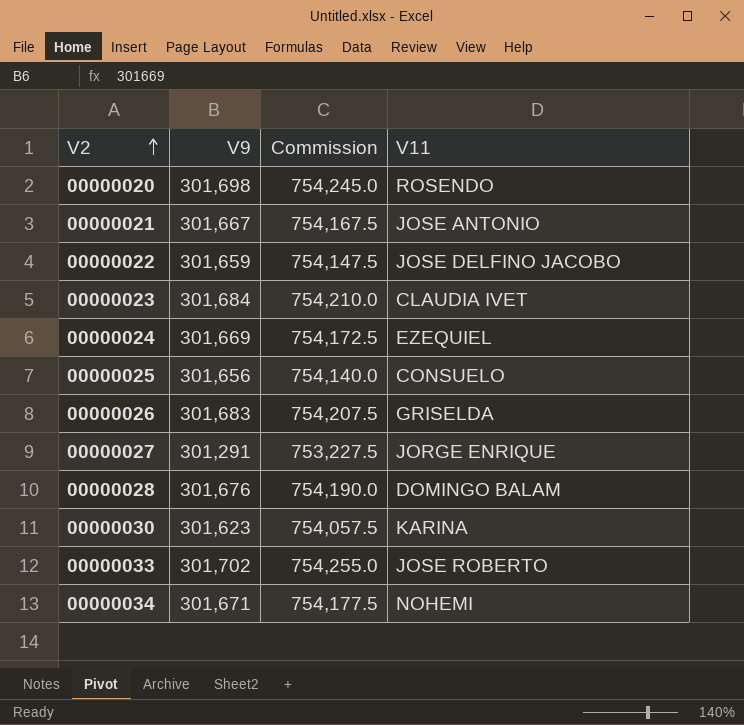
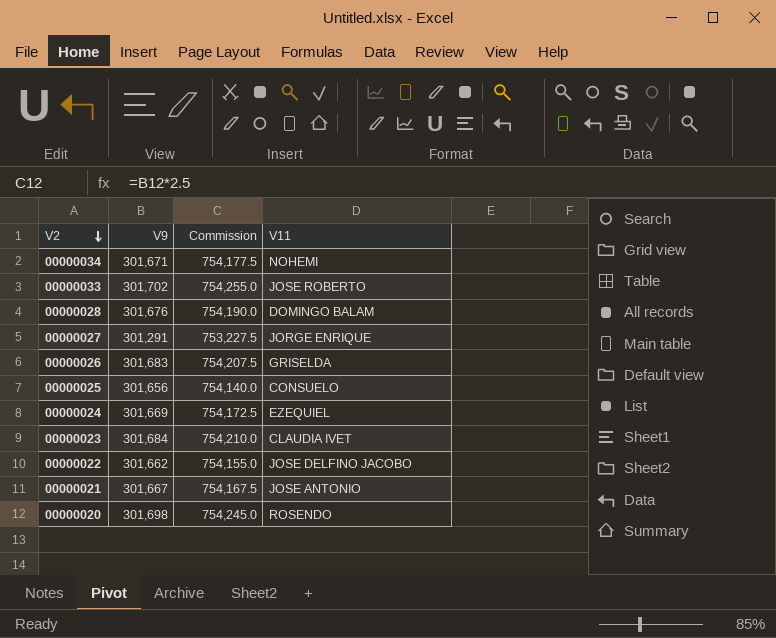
row order: V2 ascending -> V2 descending
row 00000030: 301,623 | 754,057.5 | KARINA -> none
00000022 | V9: 301,659 -> 301,662
00000022 | Commission: 754,147.5 -> 754,155.0

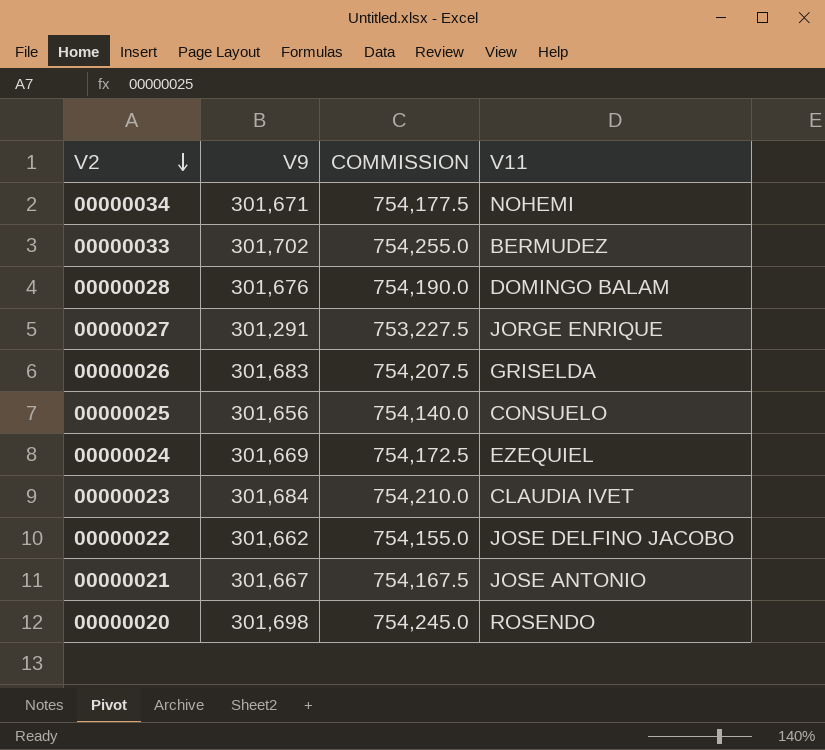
column name: Commission -> COMMISSION
00000033 | V11: JOSE ROBERTO -> BERMUDEZ

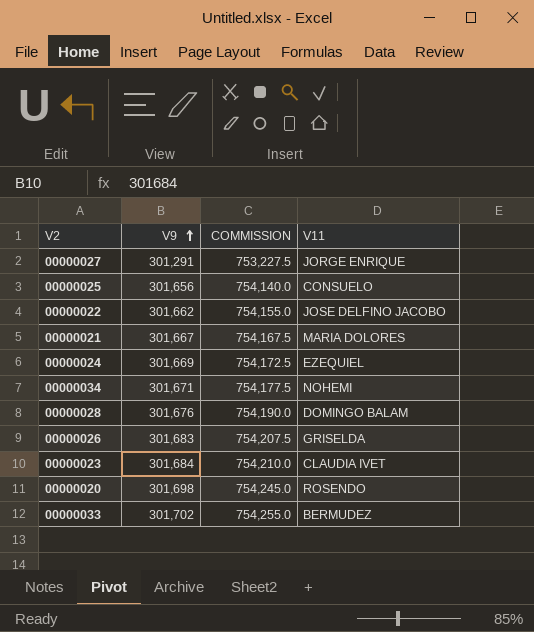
row order: V2 descending -> V9 ascending
00000021 | V11: JOSE ANTONIO -> MARIA DOLORES

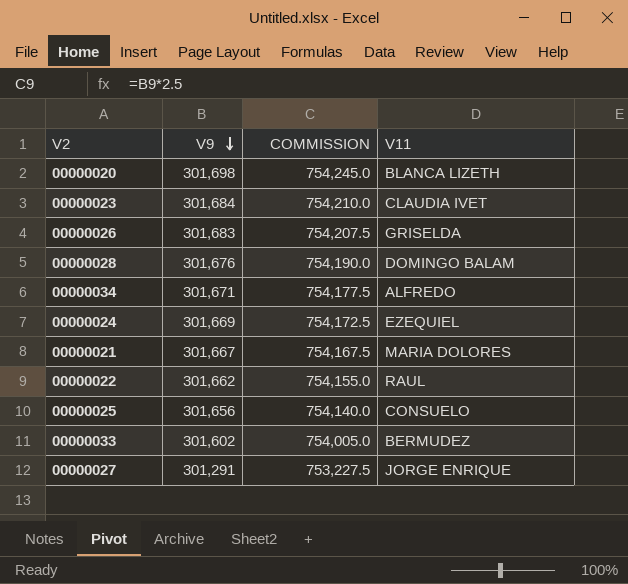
row order: V9 ascending -> V9 descending
00000020 | V11: ROSENDO -> BLANCA LIZETH
00000034 | V11: NOHEMI -> ALFREDO
00000022 | V11: JOSE DELFINO JACOBO -> RAUL
00000033 | V9: 301,702 -> 301,602
00000033 | COMMISSION: 754,255.0 -> 754,005.0

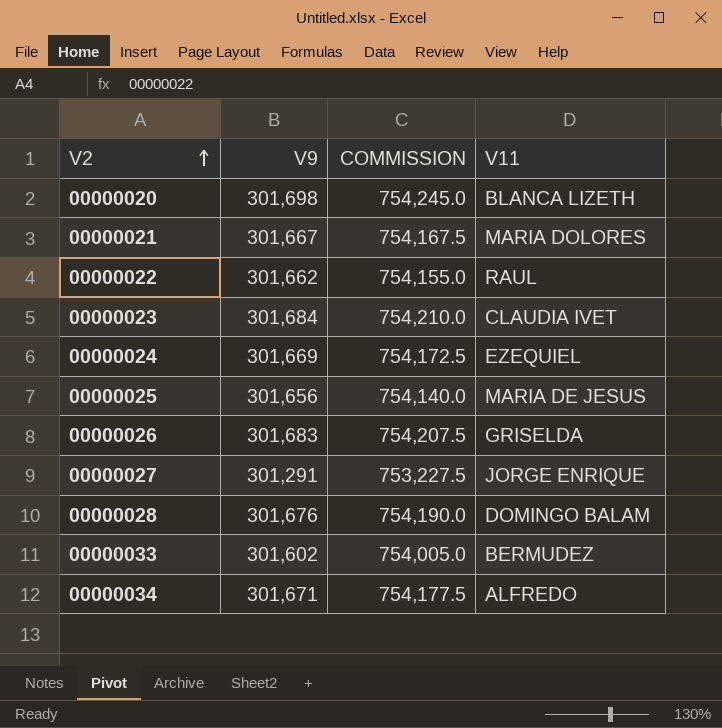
row order: V9 descending -> V2 ascending
00000025 | V11: CONSUELO -> MARIA DE JESUS

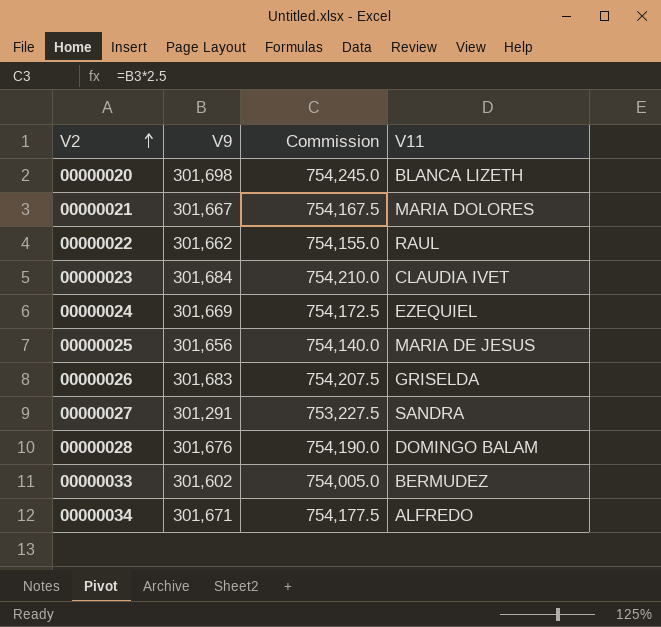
column name: COMMISSION -> Commission
00000027 | V11: JORGE ENRIQUE -> SANDRA

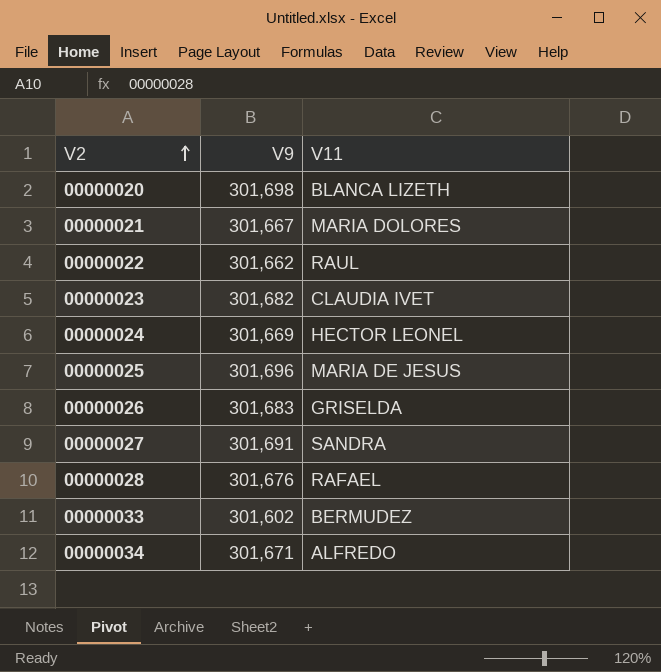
column Commission | formula: [V9] * 2.5 -> none
00000023 | V9: 301,684 -> 301,682
00000024 | V11: EZEQUIEL -> HECTOR LEONEL
00000025 | V9: 301,656 -> 301,696
00000027 | V9: 301,291 -> 301,691
00000028 | V11: DOMINGO BALAM -> RAFAEL

